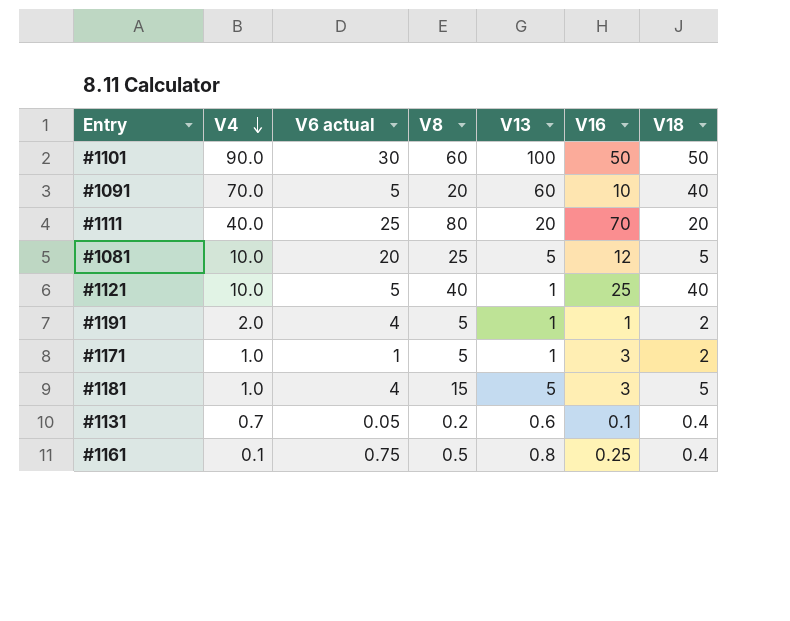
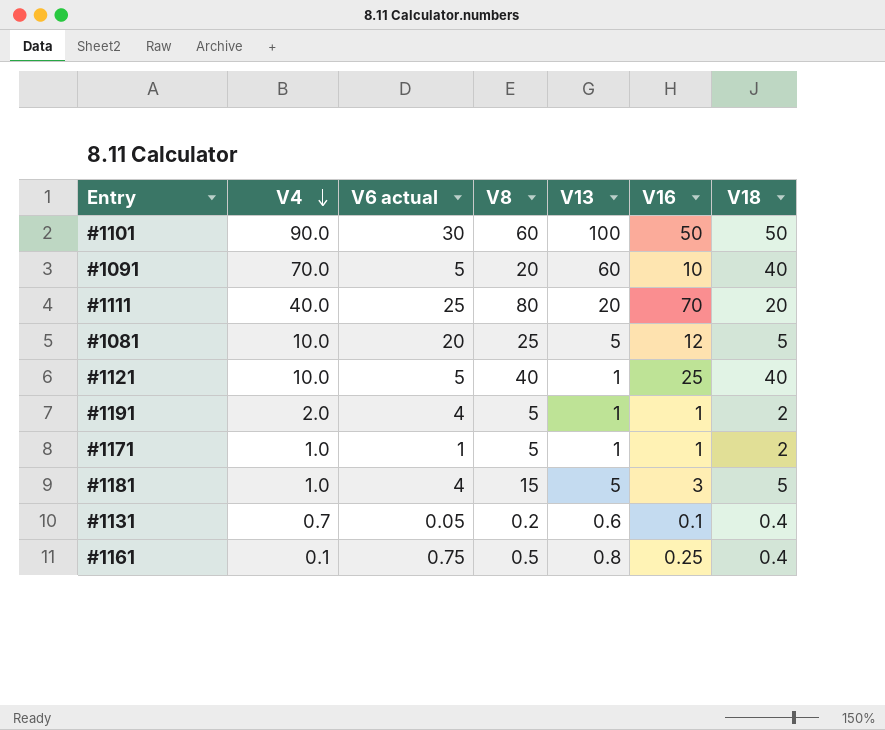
#1171 | V16: 3 -> 1

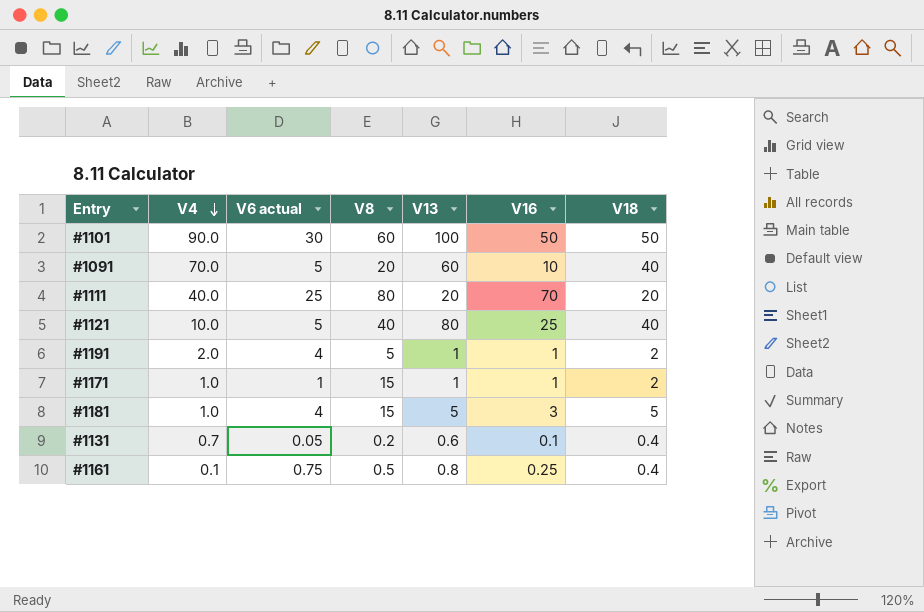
row #1081: 10.0 | 20 | 25 | 5 | 12 | 5 -> none
#1121 | V13: 1 -> 80
#1171 | V8: 5 -> 15

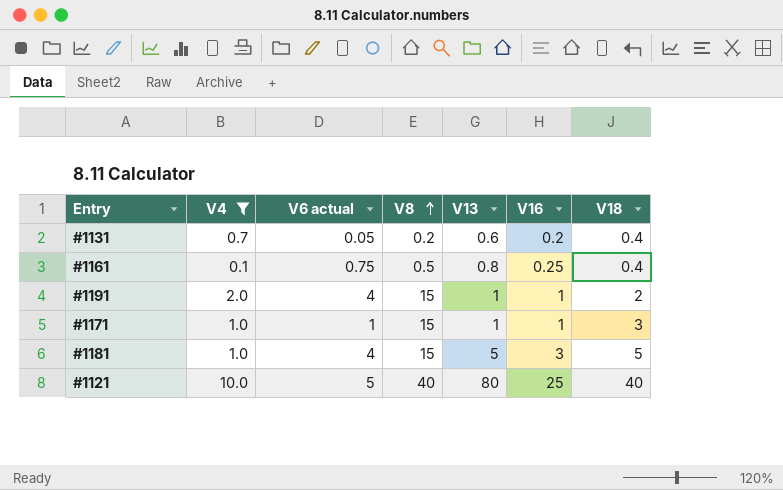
filter: none -> V4 <= 10.0
row order: V4 descending -> V8 ascending
#1131 | V16: 0.1 -> 0.2
#1191 | V8: 5 -> 15
#1171 | V18: 2 -> 3

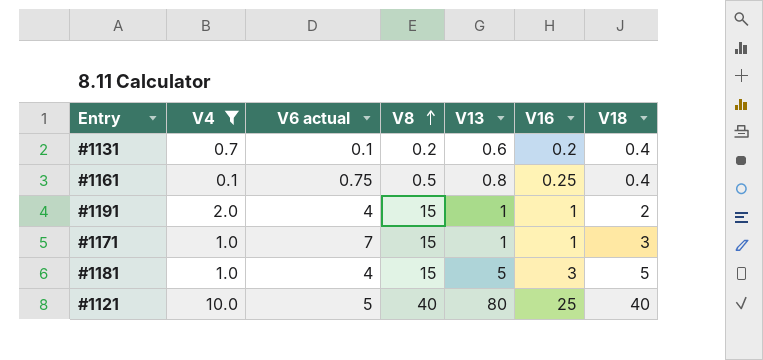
#1131 | V6 actual: 0.05 -> 0.1
#1171 | V6 actual: 1 -> 7

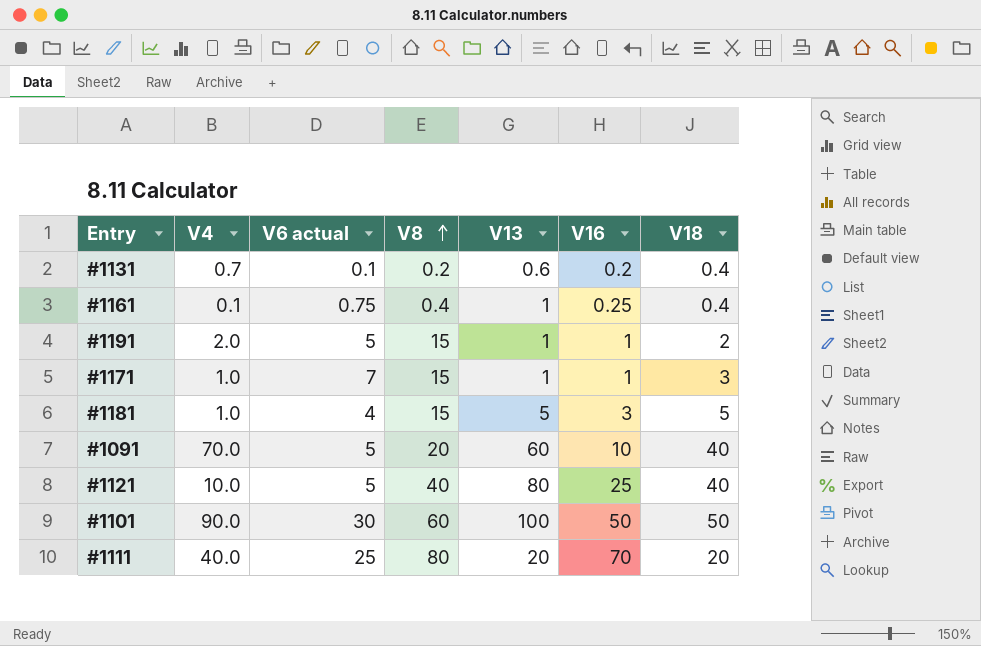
filter: V4 <= 10.0 -> none
#1161 | V8: 0.5 -> 0.4
#1161 | V13: 0.8 -> 1
#1191 | V6 actual: 4 -> 5

